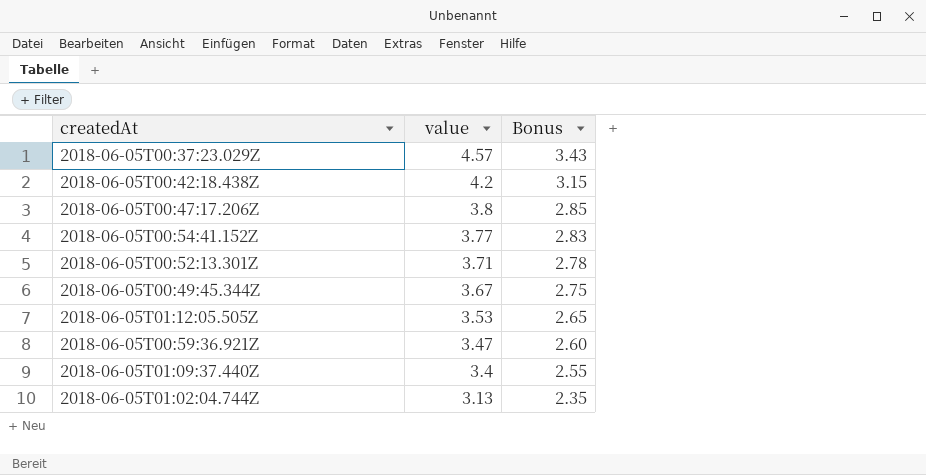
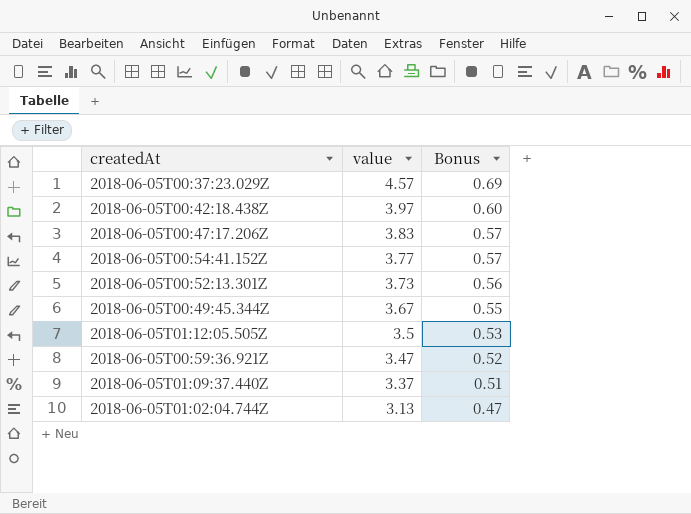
column Bonus | formula: [value] * 0.75 -> [value] * 0.15
2018-06-05T00:42:18.438Z | value: 4.2 -> 3.97
2018-06-05T00:47:17.206Z | value: 3.8 -> 3.83
2018-06-05T00:52:13.301Z | value: 3.71 -> 3.73
2018-06-05T01:12:05.505Z | value: 3.53 -> 3.5
2018-06-05T01:09:37.440Z | value: 3.4 -> 3.37

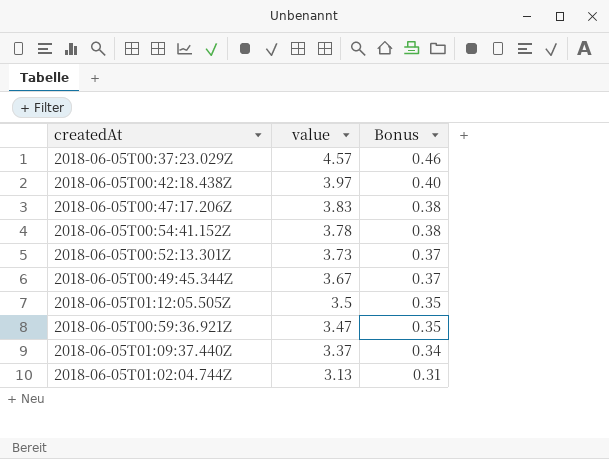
column Bonus | formula: [value] * 0.15 -> [value] * 0.1
2018-06-05T00:54:41.152Z | value: 3.77 -> 3.78

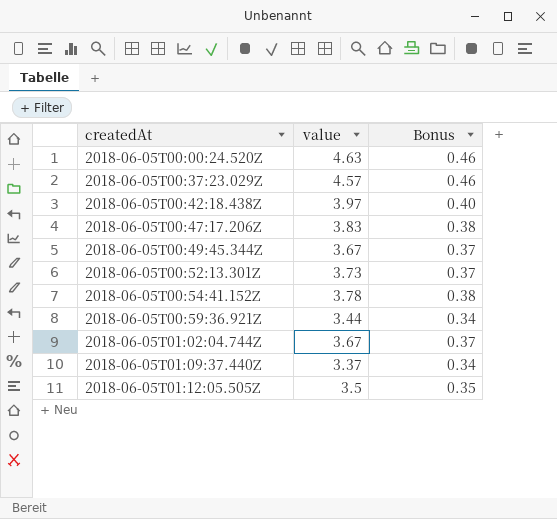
row order: value descending -> createdAt ascending
row 2018-06-05T00:00:24.520Z: none -> 4.63 | 0.46
2018-06-05T00:59:36.921Z | value: 3.47 -> 3.44
2018-06-05T00:59:36.921Z | Bonus: 0.35 -> 0.34
2018-06-05T01:02:04.744Z | value: 3.13 -> 3.67
2018-06-05T01:02:04.744Z | Bonus: 0.31 -> 0.37

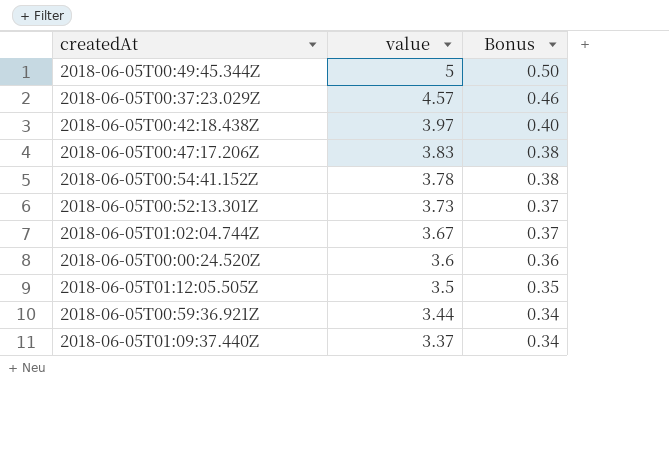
row order: createdAt ascending -> value descending
2018-06-05T00:49:45.344Z | value: 3.67 -> 5
2018-06-05T00:49:45.344Z | Bonus: 0.37 -> 0.50
2018-06-05T00:00:24.520Z | value: 4.63 -> 3.6
2018-06-05T00:00:24.520Z | Bonus: 0.46 -> 0.36

